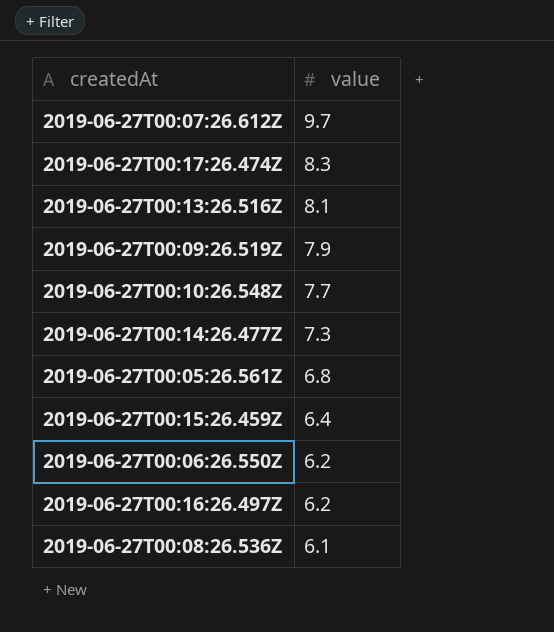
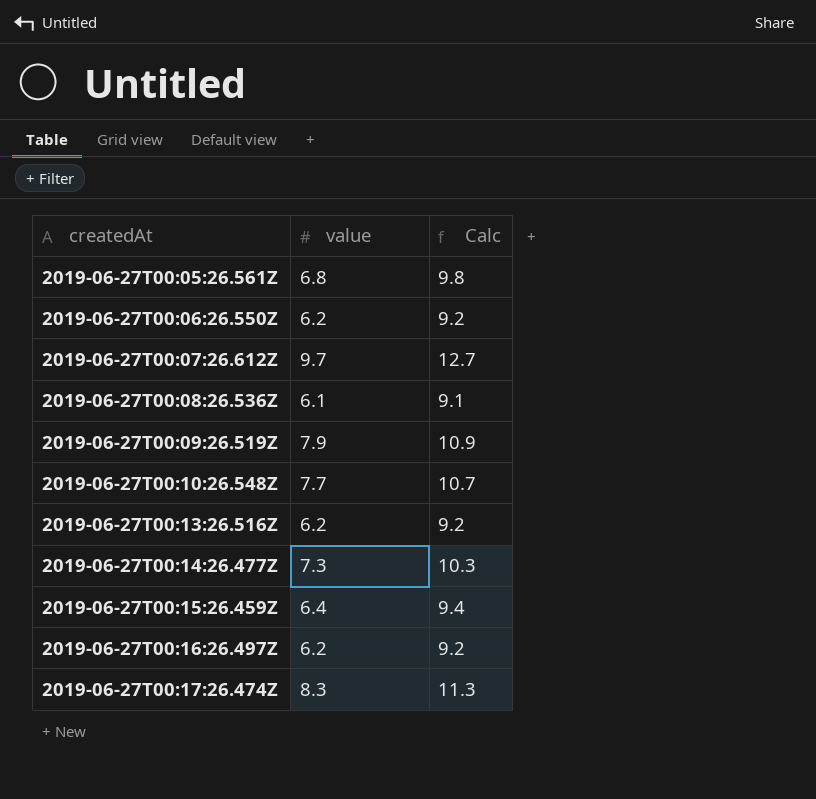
row order: value descending -> createdAt ascending
column Calc | formula: none -> [value] + 3
2019-06-27T00:13:26.516Z | value: 8.1 -> 6.2

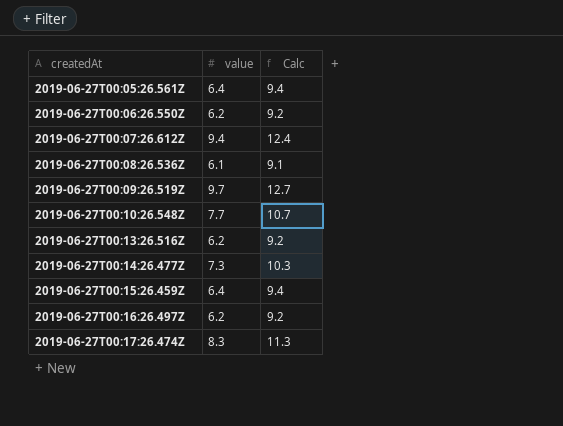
2019-06-27T00:05:26.561Z | value: 6.8 -> 6.4
2019-06-27T00:05:26.561Z | Calc: 9.8 -> 9.4
2019-06-27T00:07:26.612Z | value: 9.7 -> 9.4
2019-06-27T00:07:26.612Z | Calc: 12.7 -> 12.4
2019-06-27T00:09:26.519Z | value: 7.9 -> 9.7
2019-06-27T00:09:26.519Z | Calc: 10.9 -> 12.7

